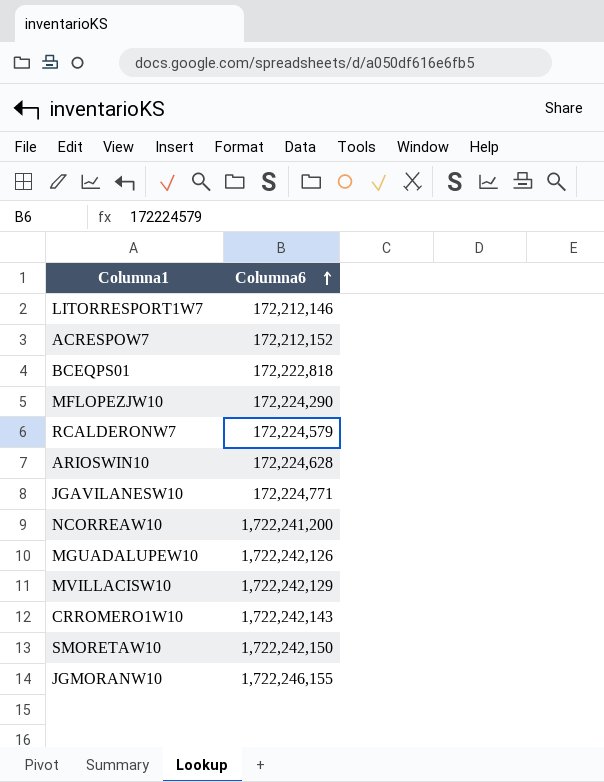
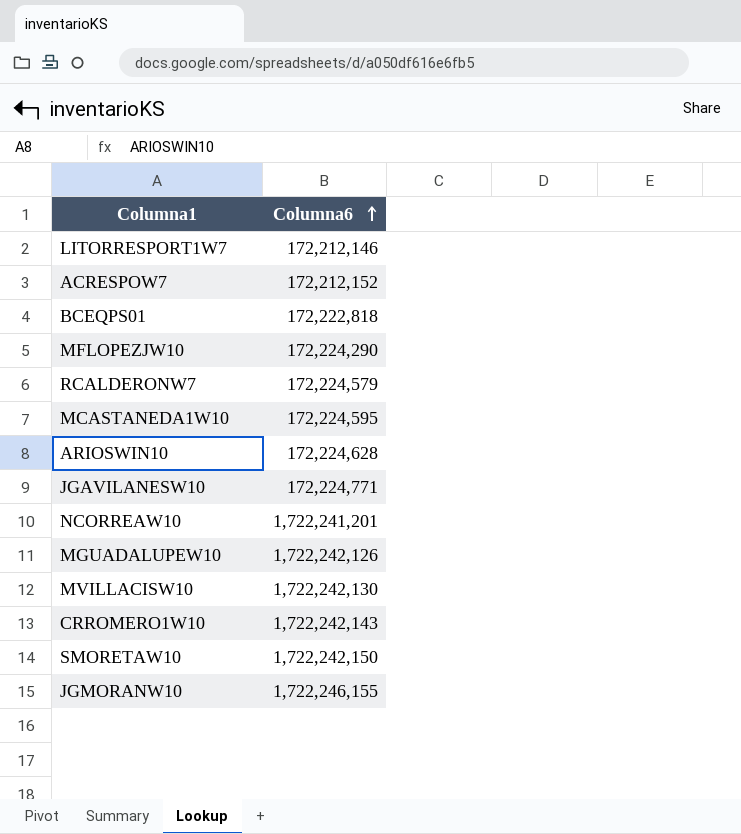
row MCASTANEDA1W10: none -> 172,224,595
NCORREAW10 | Columna6: 1,722,241,200 -> 1,722,241,201
MVILLACISW10 | Columna6: 1,722,242,129 -> 1,722,242,130

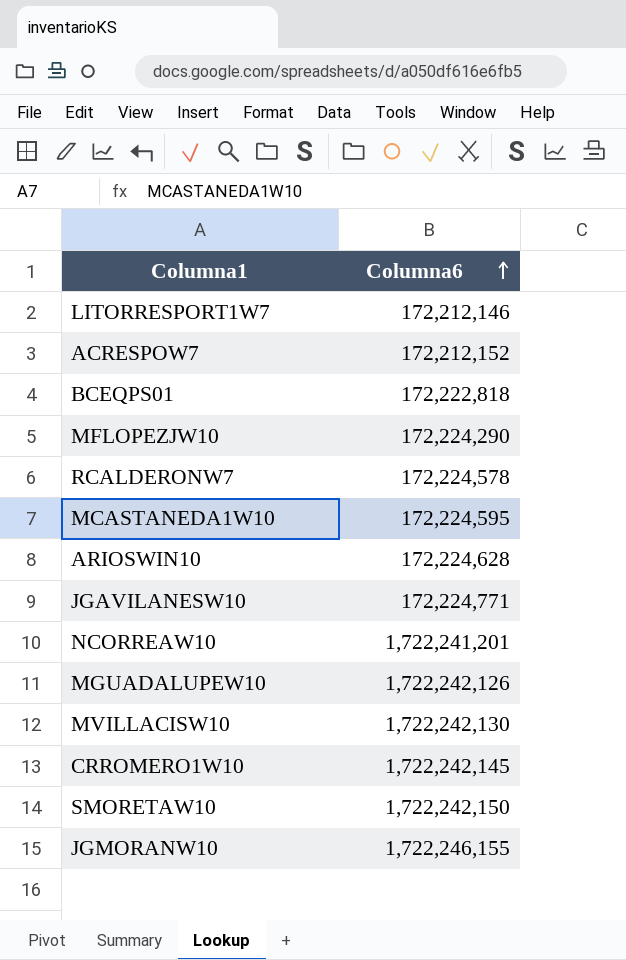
RCALDERONW7 | Columna6: 172,224,579 -> 172,224,578
CRROMERO1W10 | Columna6: 1,722,242,143 -> 1,722,242,145

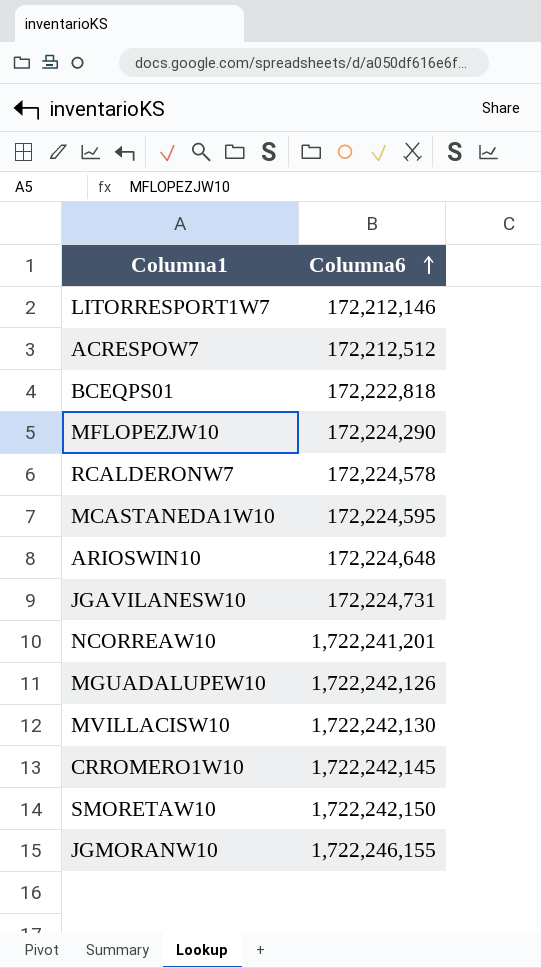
ACRESPOW7 | Columna6: 172,212,152 -> 172,212,512
ARIOSWIN10 | Columna6: 172,224,628 -> 172,224,648
JGAVILANESW10 | Columna6: 172,224,771 -> 172,224,731

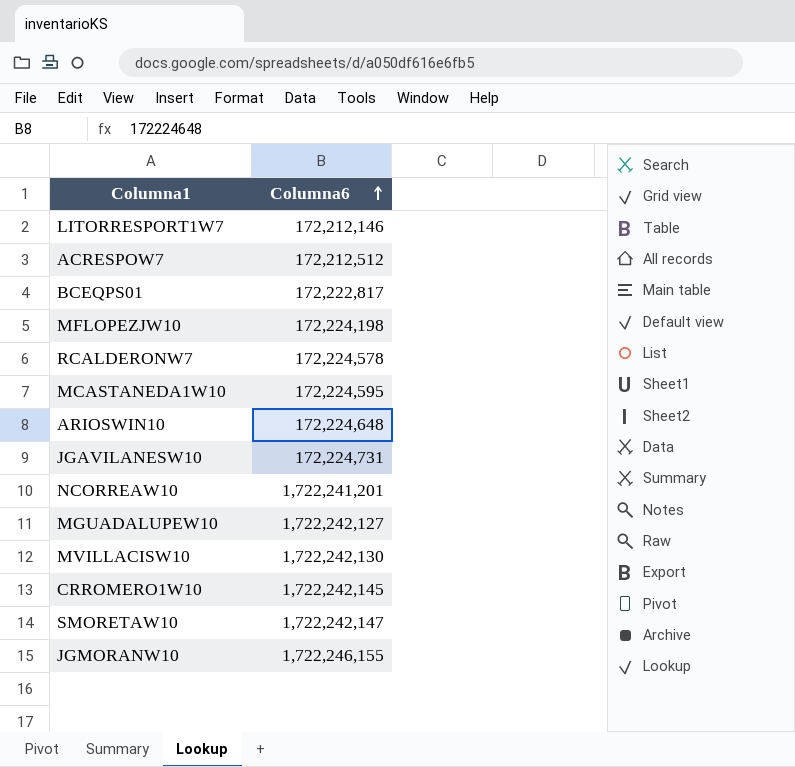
BCEQPS01 | Columna6: 172,222,818 -> 172,222,817
MFLOPEZJW10 | Columna6: 172,224,290 -> 172,224,198
MGUADALUPEW10 | Columna6: 1,722,242,126 -> 1,722,242,127
SMORETAW10 | Columna6: 1,722,242,150 -> 1,722,242,147

